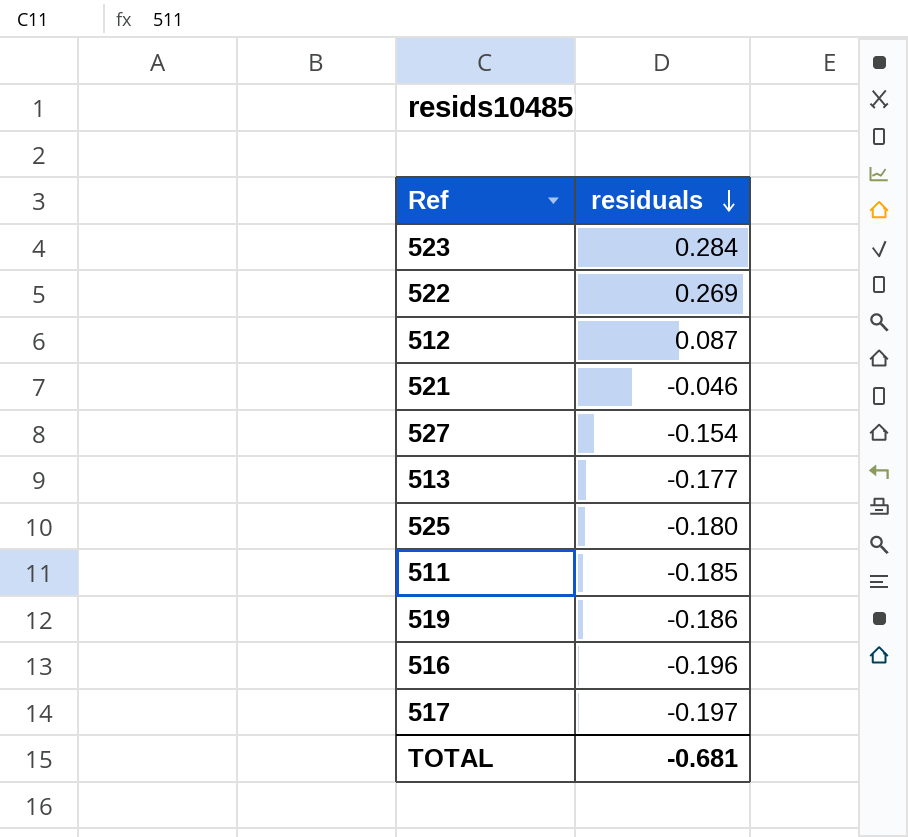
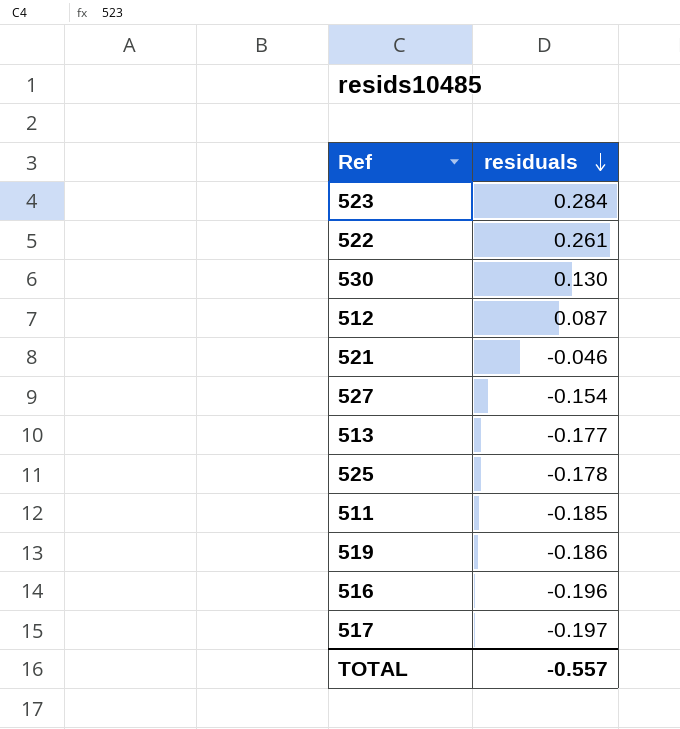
522 | residuals: 0.269 -> 0.261
row 530: none -> 0.130
525 | residuals: -0.180 -> -0.178
TOTAL | residuals: -0.681 -> -0.557

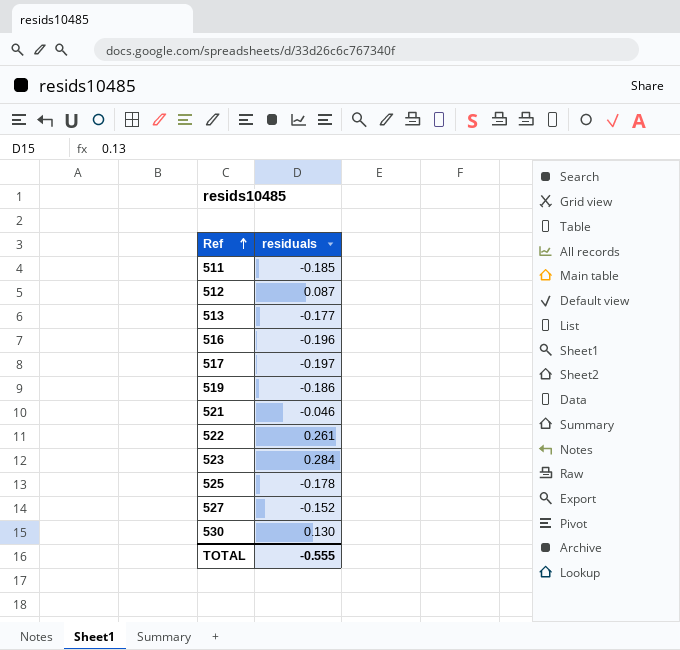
row order: residuals descending -> Ref ascending
527 | residuals: -0.154 -> -0.152
TOTAL | residuals: -0.557 -> -0.555

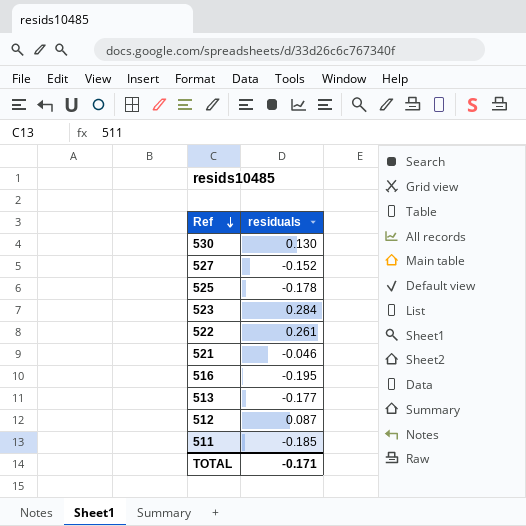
row order: Ref ascending -> Ref descending
row 517: -0.197 -> none
row 519: -0.186 -> none
516 | residuals: -0.196 -> -0.195
TOTAL | residuals: -0.555 -> -0.171

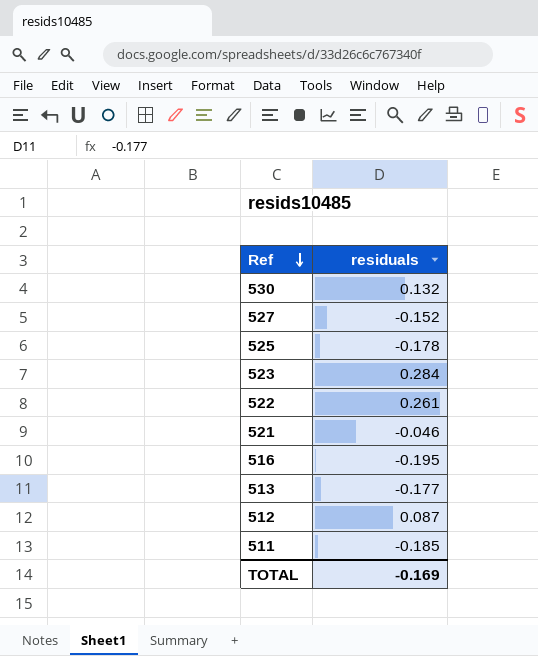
530 | residuals: 0.130 -> 0.132
TOTAL | residuals: -0.171 -> -0.169

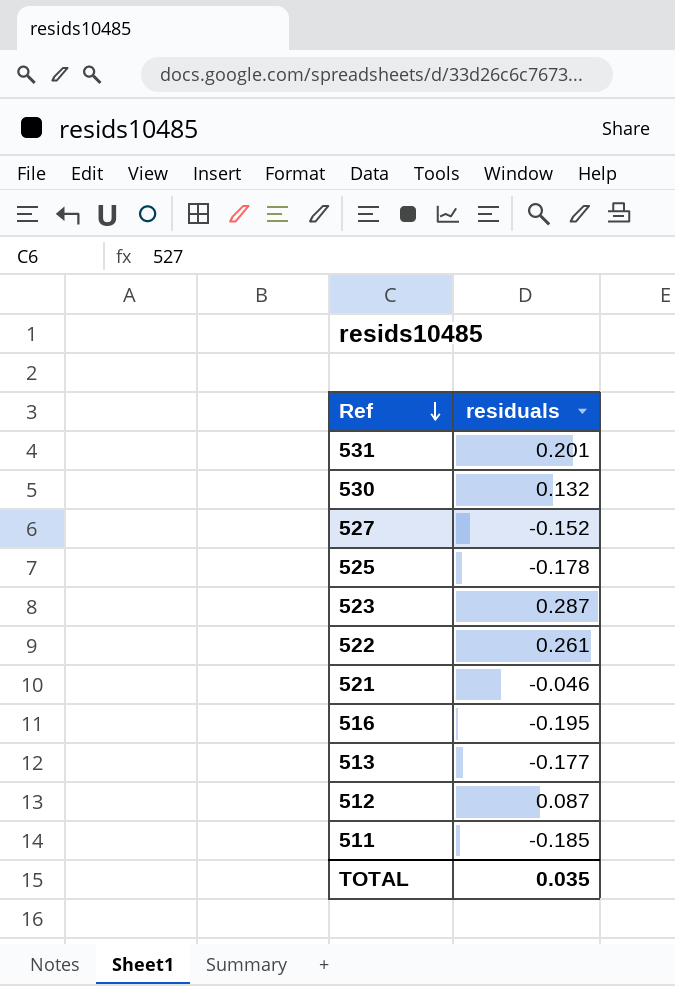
row 531: none -> 0.201
523 | residuals: 0.284 -> 0.287
TOTAL | residuals: -0.169 -> 0.035

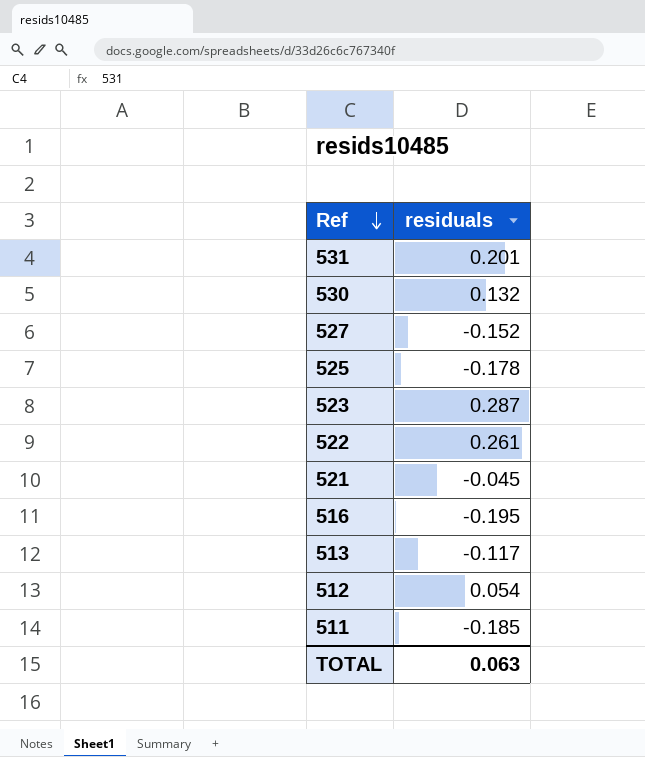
521 | residuals: -0.046 -> -0.045
513 | residuals: -0.177 -> -0.117
512 | residuals: 0.087 -> 0.054
TOTAL | residuals: 0.035 -> 0.063

